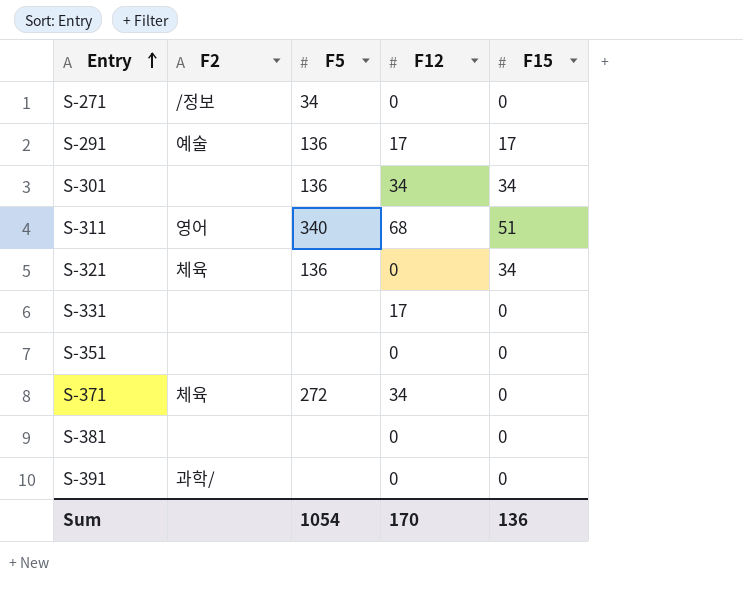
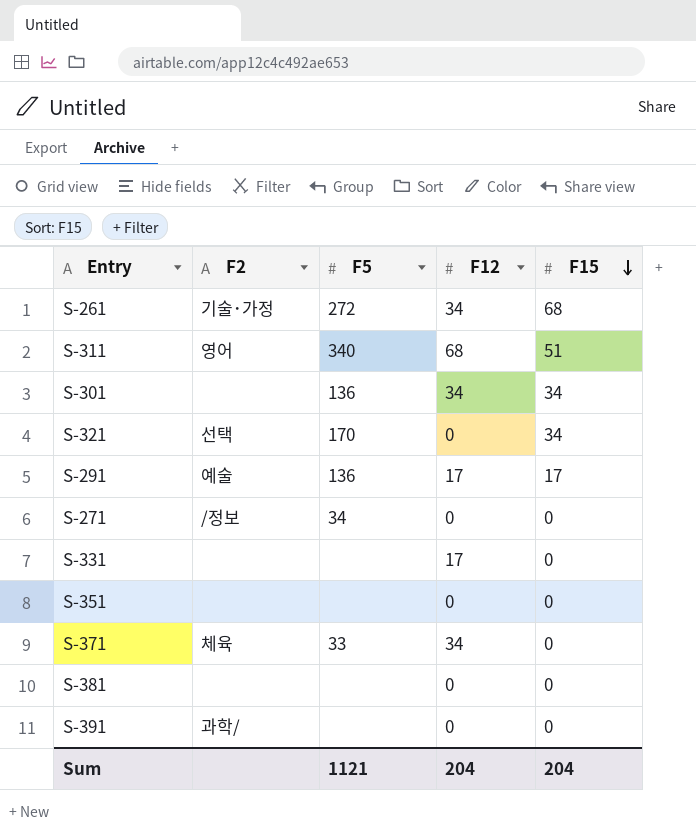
row order: Entry ascending -> F15 descending
row S-261: none -> 기술･가정 | 272 | 34 | 68
S-321 | F2: 체육 -> 선택
S-321 | F5: 136 -> 170
S-371 | F5: 272 -> 33
Sum | F5: 1054 -> 1121
Sum | F12: 170 -> 204
Sum | F15: 136 -> 204

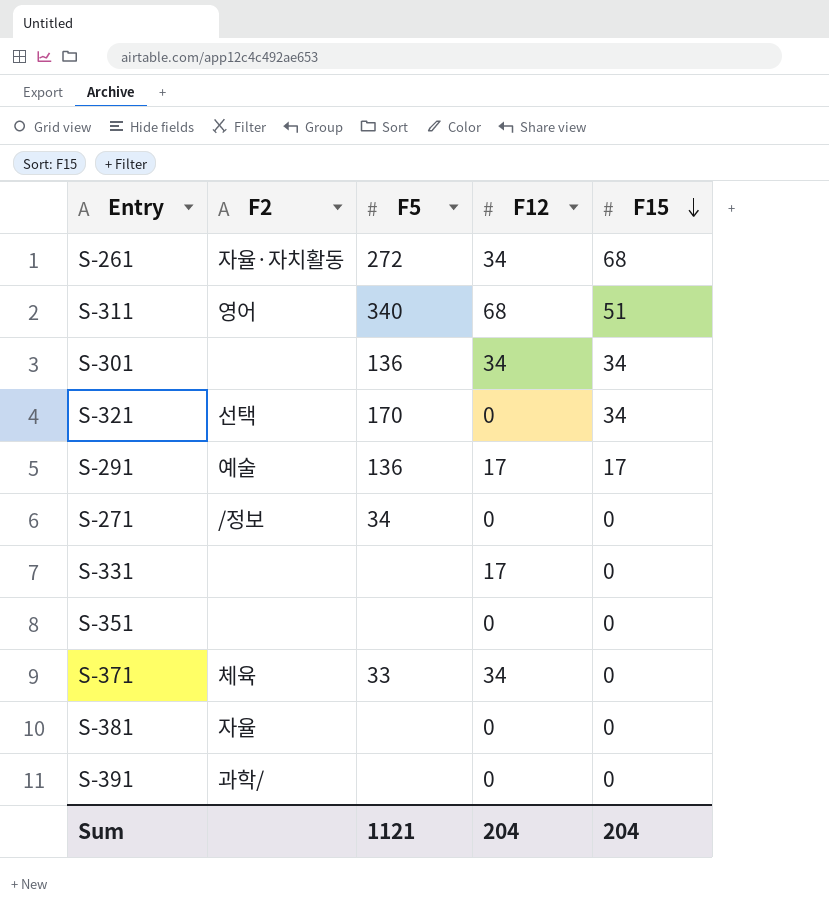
S-261 | F2: 기술･가정 -> 자율·자치활동
S-381 | F2: none -> 자율

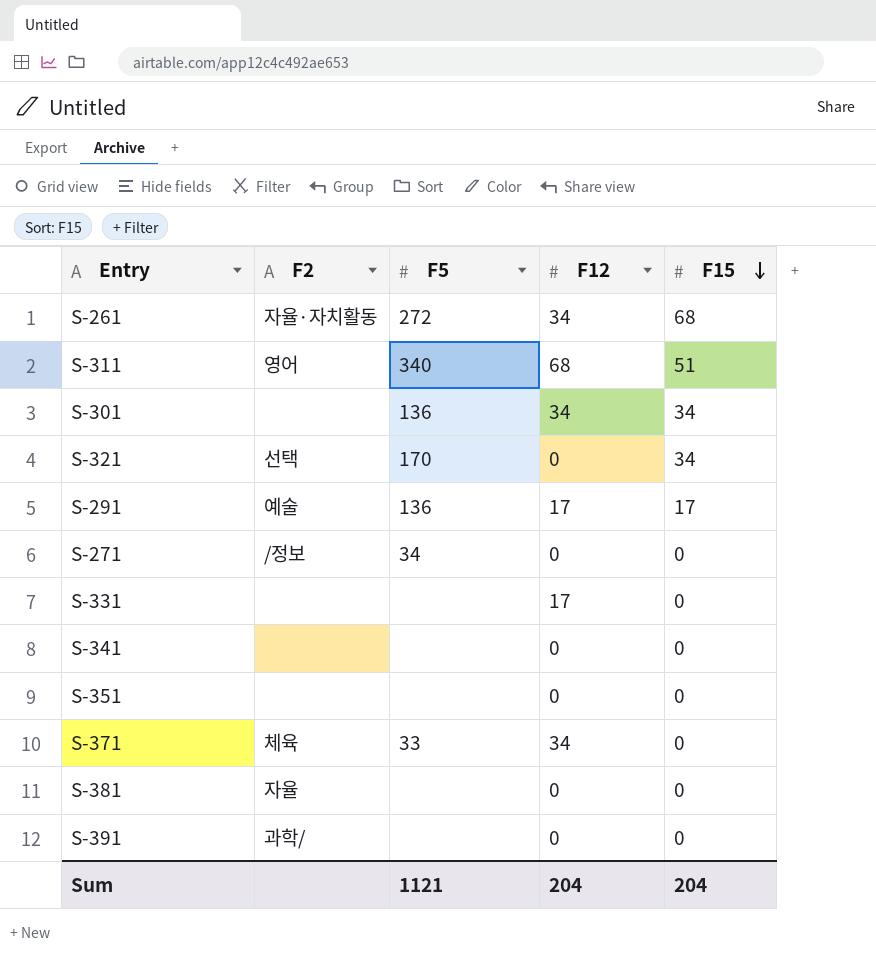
row S-341: none -> none | none | 0 | 0

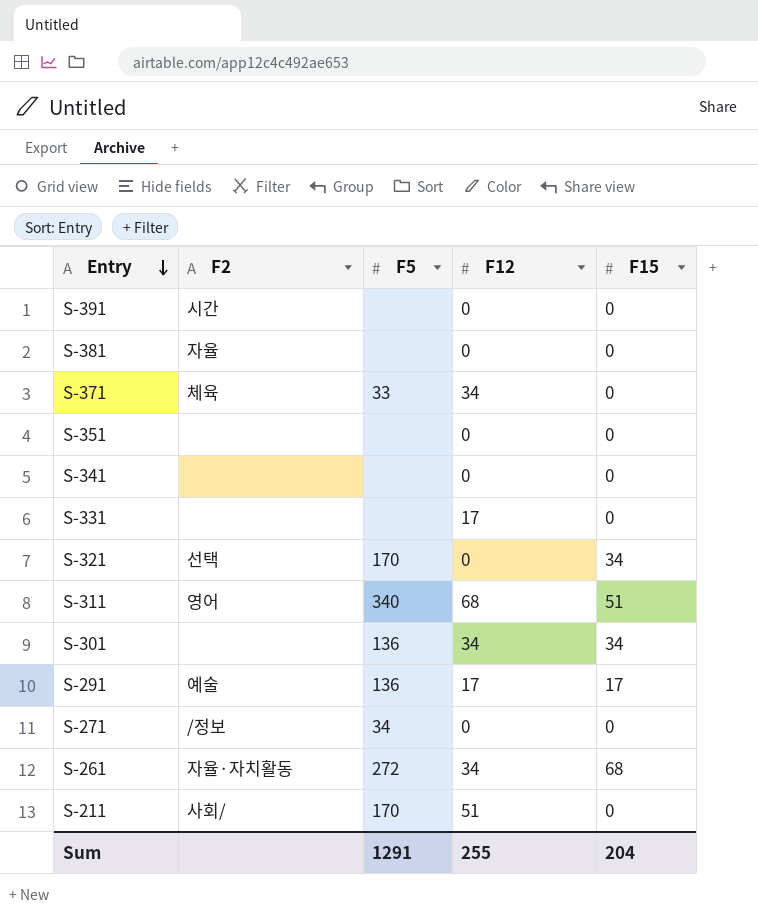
row order: F15 descending -> Entry descending
S-391 | F2: 과학/ -> 시간
row S-211: none -> 사회/ | 170 | 51 | 0
Sum | F5: 1121 -> 1291
Sum | F12: 204 -> 255

